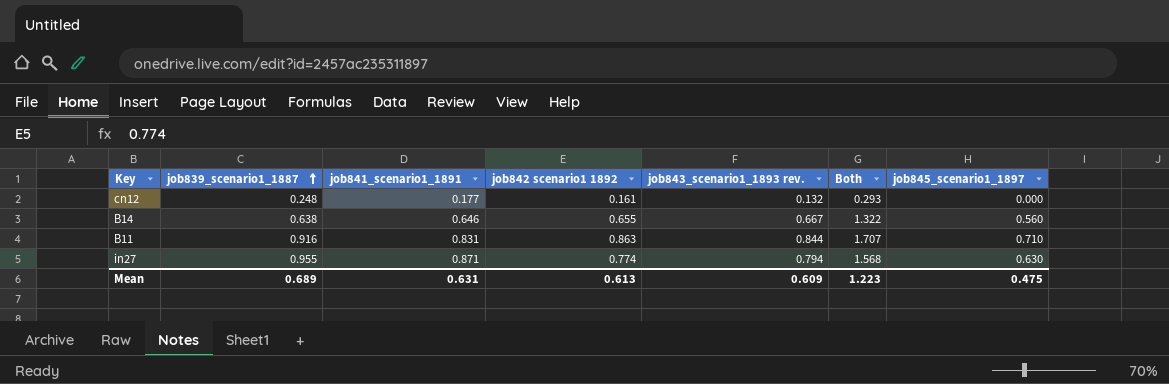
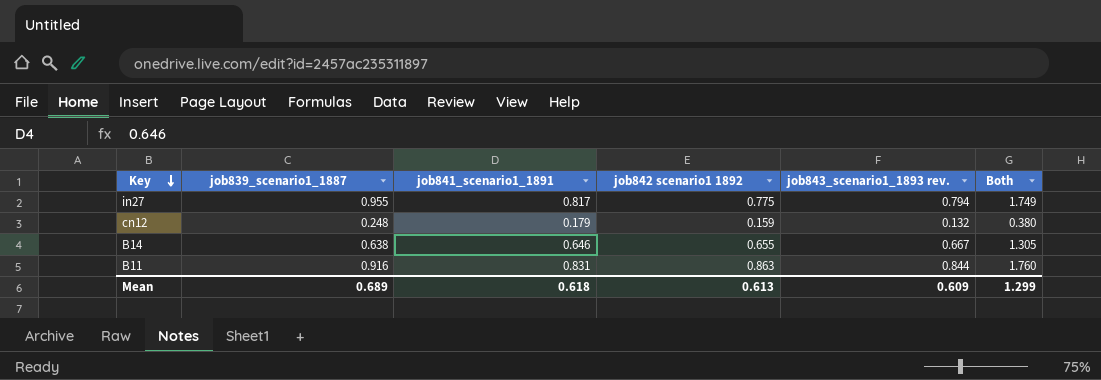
row order: job839_scenario1_1887 ascending -> Key descending
column job845_scenario1_1897 | position: 7 -> none
column Both | formula: [job842 scenario1 1892] + [job843_scenario1_1893 rev.] -> [job839_scenario1_1887] + [job843_scenario1_1893 rev.]
in27 | job841_scenario1_1891: 0.871 -> 0.817
in27 | job842 scenario1 1892: 0.774 -> 0.775
cn12 | job841_scenario1_1891: 0.177 -> 0.179
cn12 | job842 scenario1 1892: 0.161 -> 0.159
Mean | job841_scenario1_1891: 0.631 -> 0.618
Mean | Both: 1.223 -> 1.299

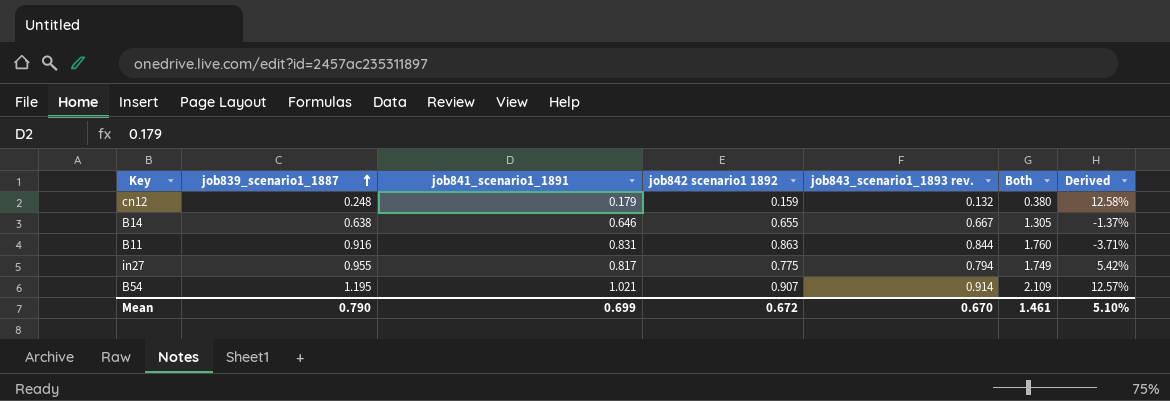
row order: Key descending -> job839_scenario1_1887 ascending
column Derived | formula: none -> ([job841_scenario1_1891] - [job842 scenario1 1892]) / [job842 scenario1 1892]
row B54: none -> 1.195 | 1.021 | 0.907 | 0.914 | 2.109 | 12.57%
Mean | job839_scenario1_1887: 0.689 -> 0.790
Mean | job841_scenario1_1891: 0.618 -> 0.699
Mean | job842 scenario1 1892: 0.613 -> 0.672
Mean | job843_scenario1_1893 rev.: 0.609 -> 0.670
Mean | Both: 1.299 -> 1.461

